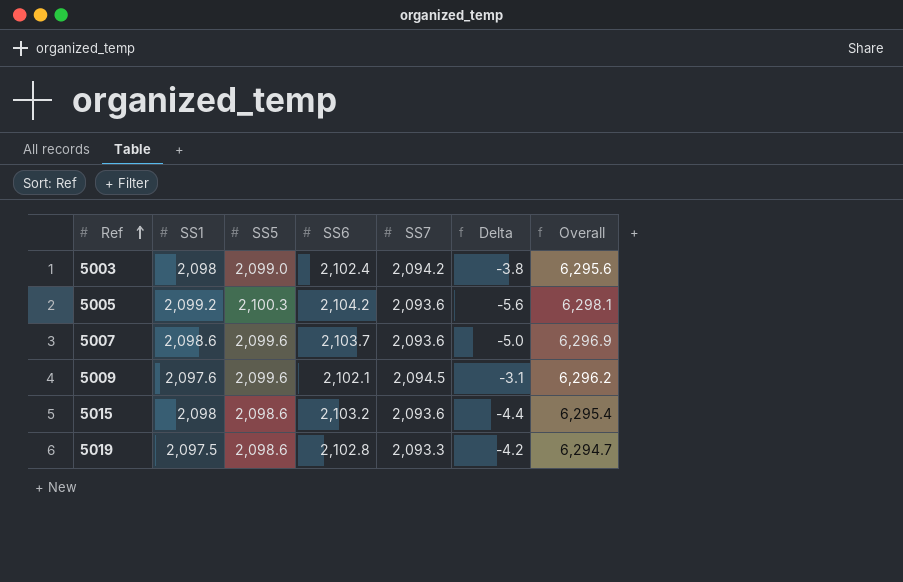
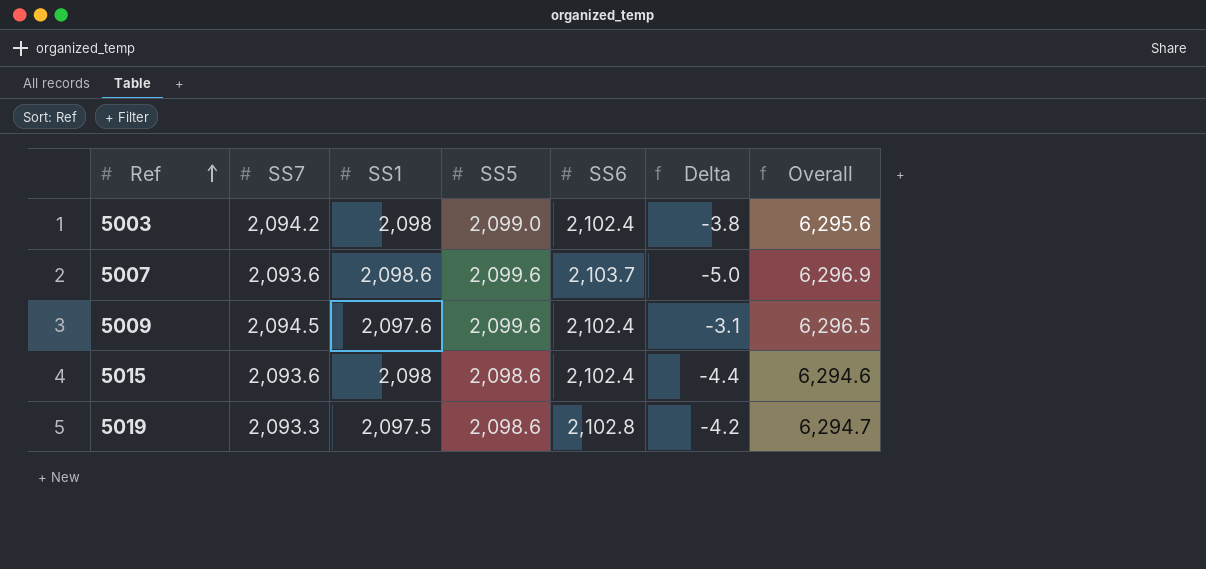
column SS7 | position: 5 -> 2
row 5005: 2,099.2 | 2,100.3 | 2,104.2 | 2,093.6 | -5.6 | 6,298.1 -> none
5009 | SS6: 2,102.1 -> 2,102.4
5009 | Overall: 6,296.2 -> 6,296.5
5015 | SS6: 2,103.2 -> 2,102.4
5015 | Overall: 6,295.4 -> 6,294.6

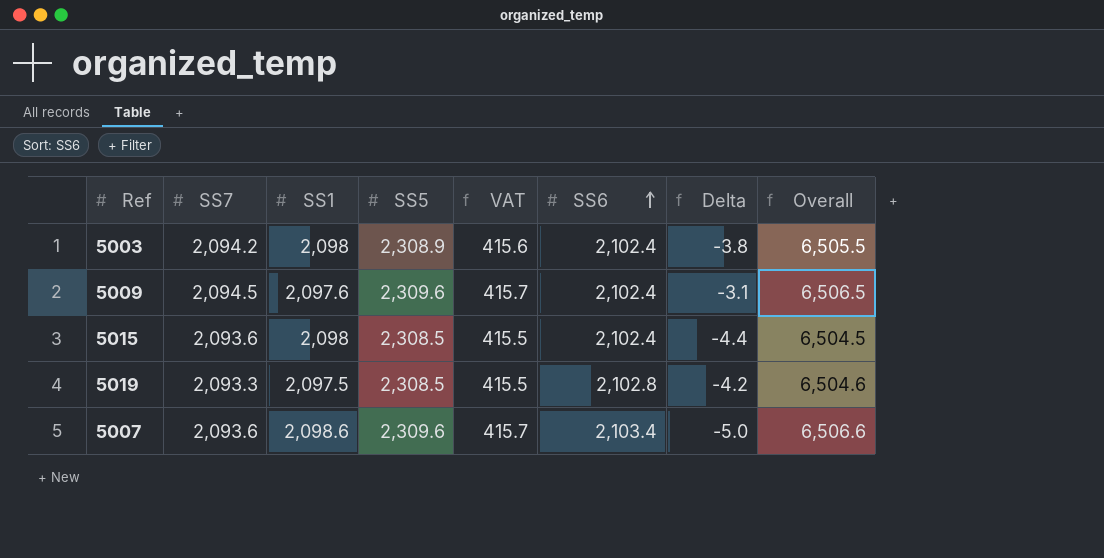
row order: Ref ascending -> SS6 ascending
column VAT | formula: none -> [SS5] * 0.18
5003 | SS5: 2,099.0 -> 2,308.9
5003 | Overall: 6,295.6 -> 6,505.5
5009 | SS5: 2,099.6 -> 2,309.6
5009 | Overall: 6,296.5 -> 6,506.5
5015 | SS5: 2,098.6 -> 2,308.5
5015 | Overall: 6,294.6 -> 6,504.5
5019 | SS5: 2,098.6 -> 2,308.5
5019 | Overall: 6,294.7 -> 6,504.6
5007 | SS5: 2,099.6 -> 2,309.6
5007 | SS6: 2,103.7 -> 2,103.4
5007 | Overall: 6,296.9 -> 6,506.6

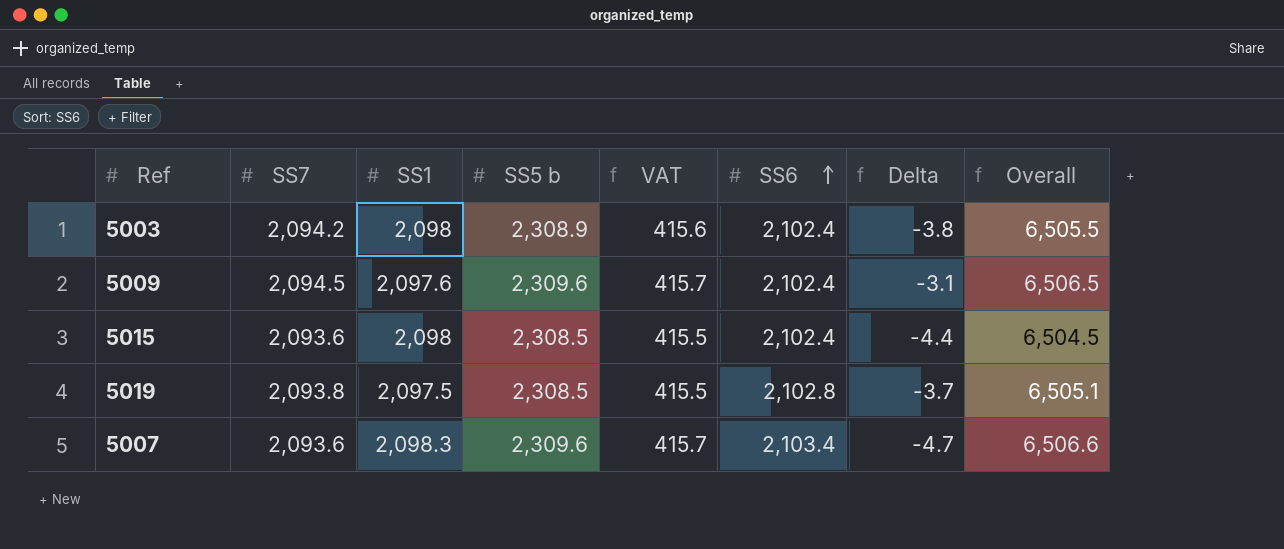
column name: SS5 -> SS5 b
5019 | SS7: 2,093.3 -> 2,093.8
5019 | Delta: -4.2 -> -3.7
5019 | Overall: 6,504.6 -> 6,505.1
5007 | SS1: 2,098.6 -> 2,098.3
5007 | Delta: -5.0 -> -4.7

